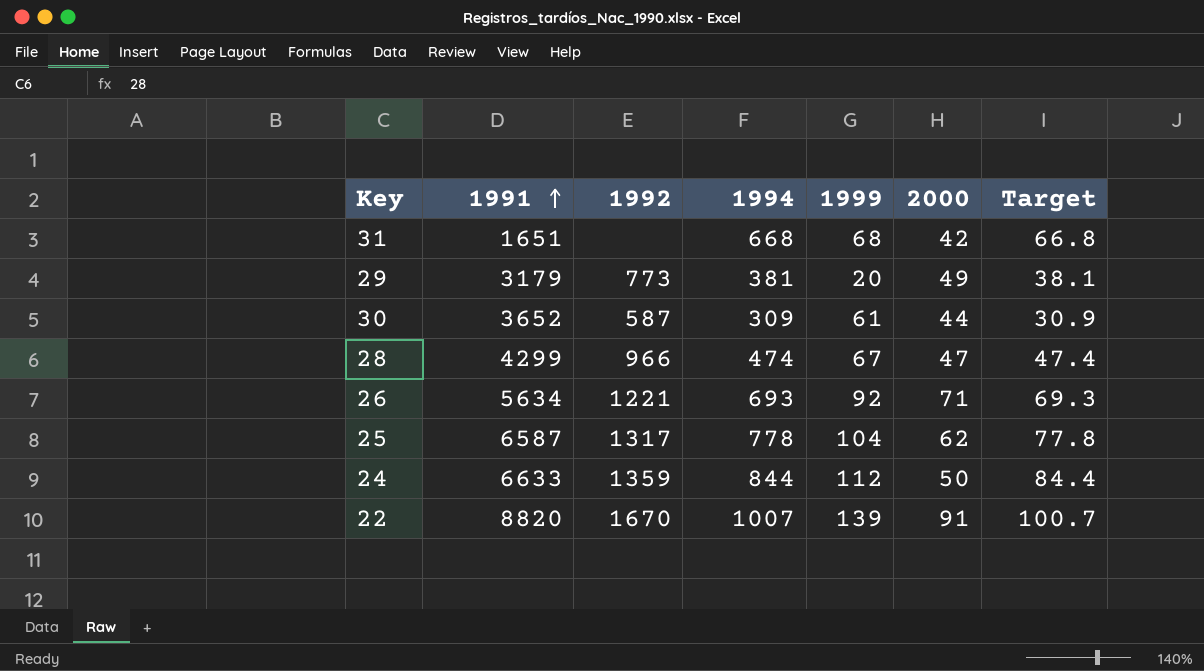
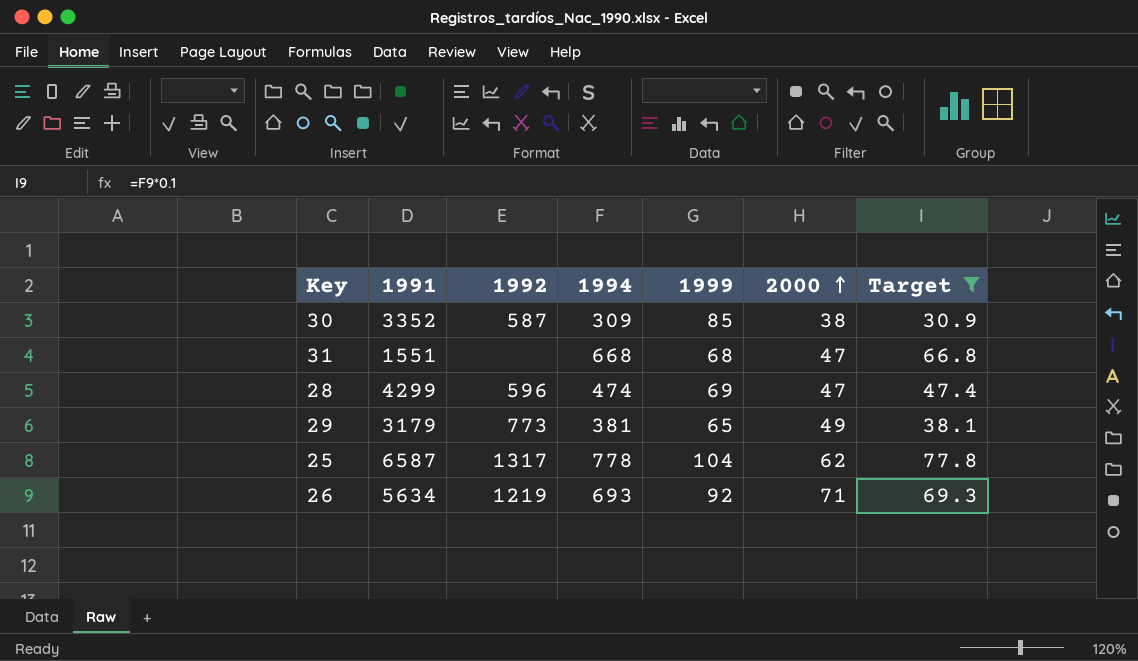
filter: none -> Target <= 77.8
row order: 1991 ascending -> 2000 ascending
30 | 1991: 3652 -> 3352
30 | 1999: 61 -> 85
30 | 2000: 44 -> 38
31 | 1991: 1651 -> 1551
31 | 2000: 42 -> 47
28 | 1992: 966 -> 596
28 | 1999: 67 -> 69
29 | 1999: 20 -> 65
26 | 1992: 1221 -> 1219

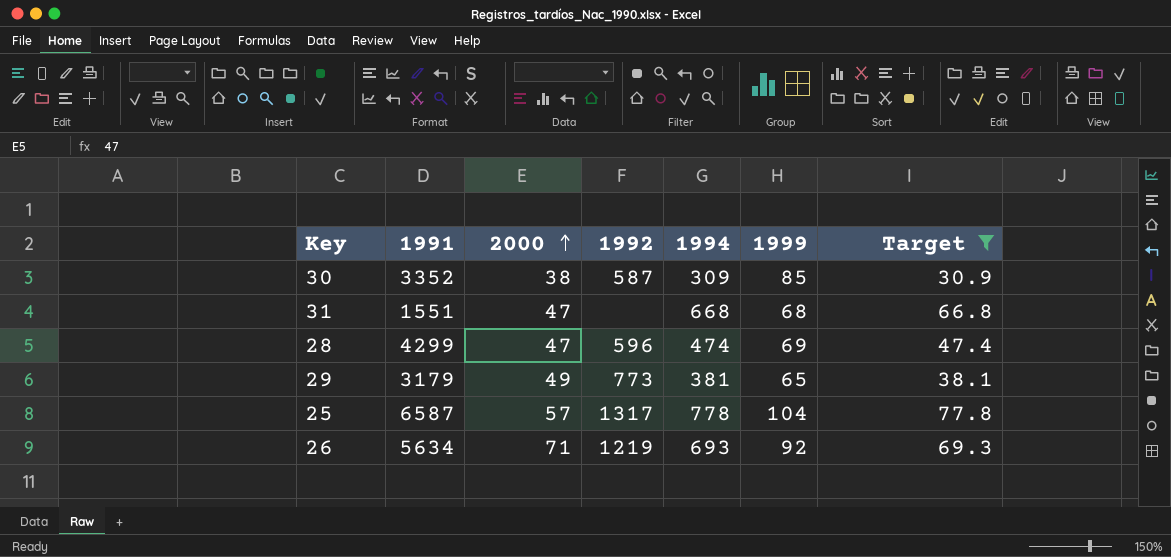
column 2000 | position: 6 -> 3
25 | 2000: 62 -> 57

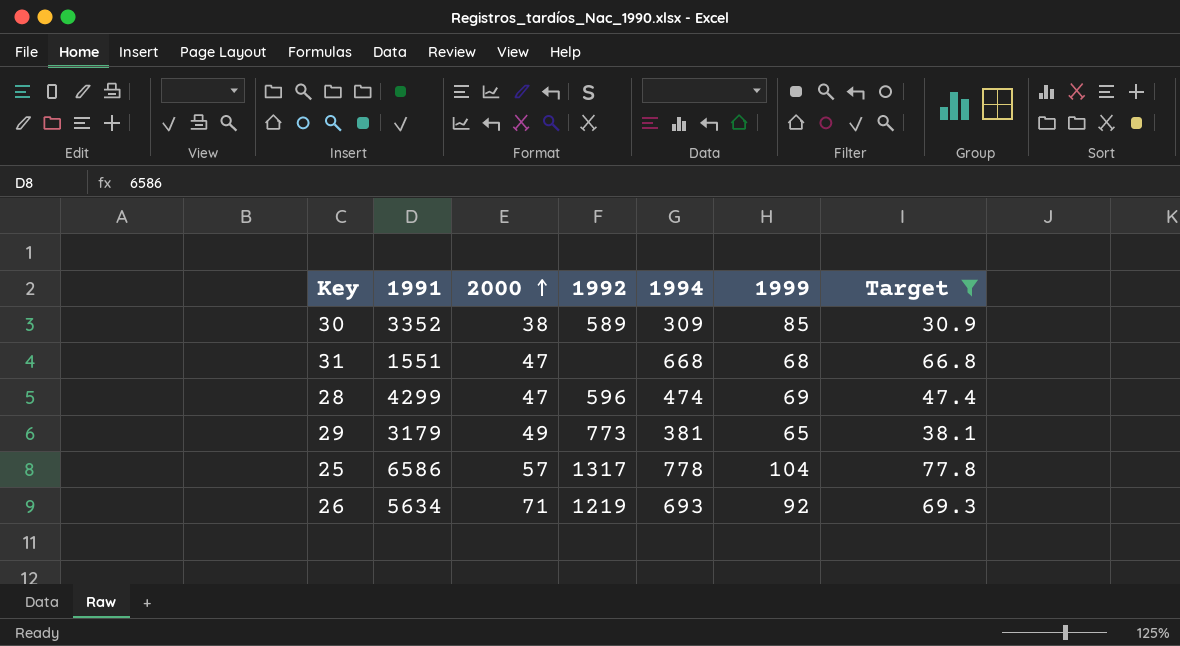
30 | 1992: 587 -> 589
25 | 1991: 6587 -> 6586

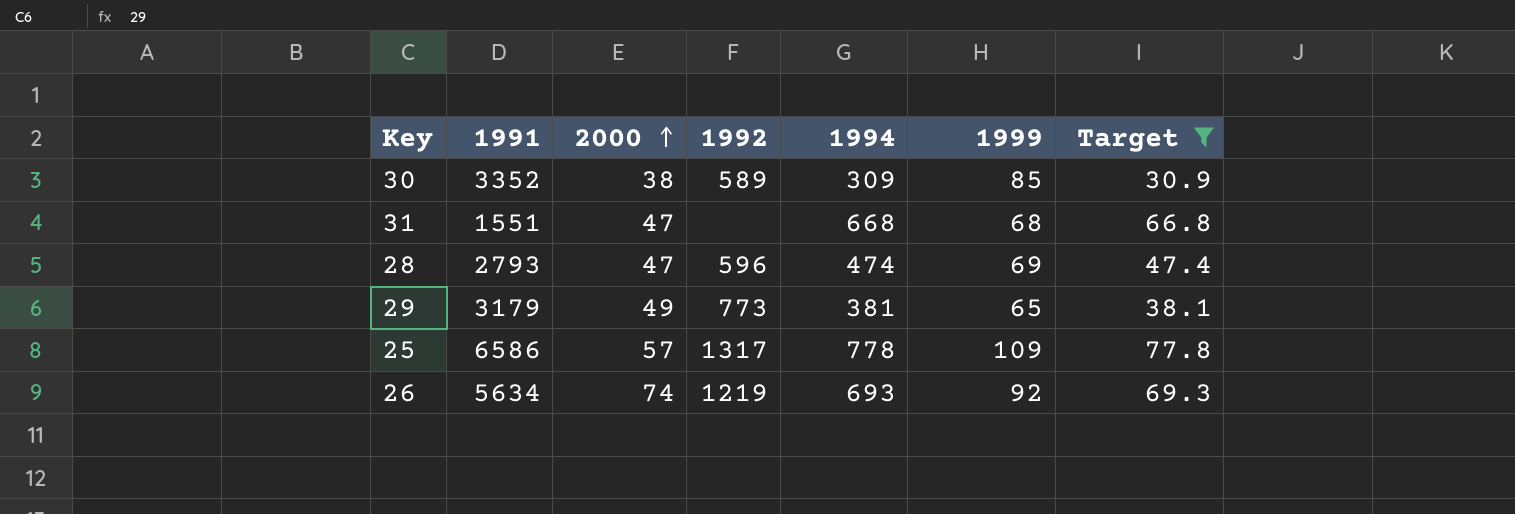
28 | 1991: 4299 -> 2793
25 | 1999: 104 -> 109
26 | 2000: 71 -> 74

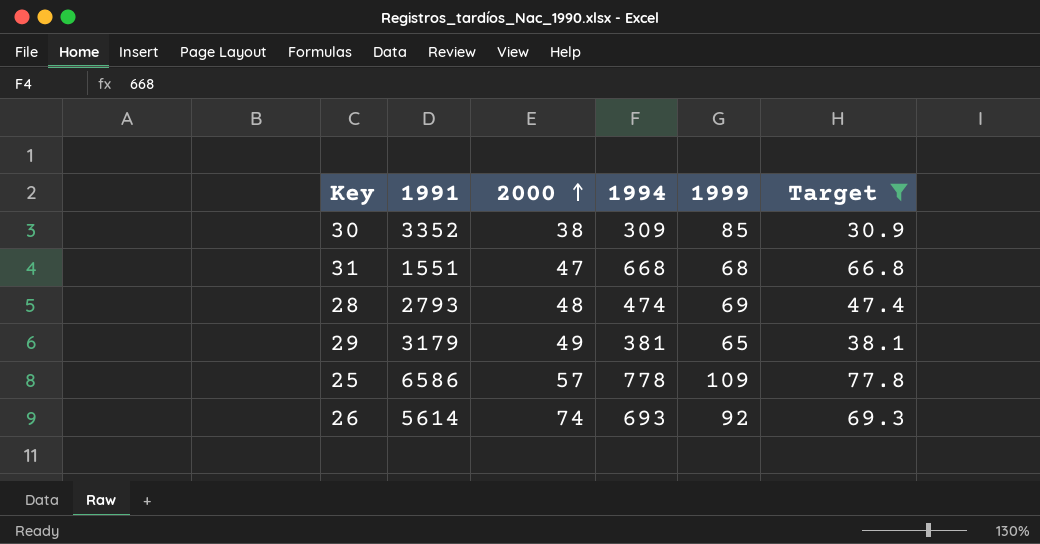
column 1992 | position: 4 -> none
28 | 2000: 47 -> 48
26 | 1991: 5634 -> 5614

